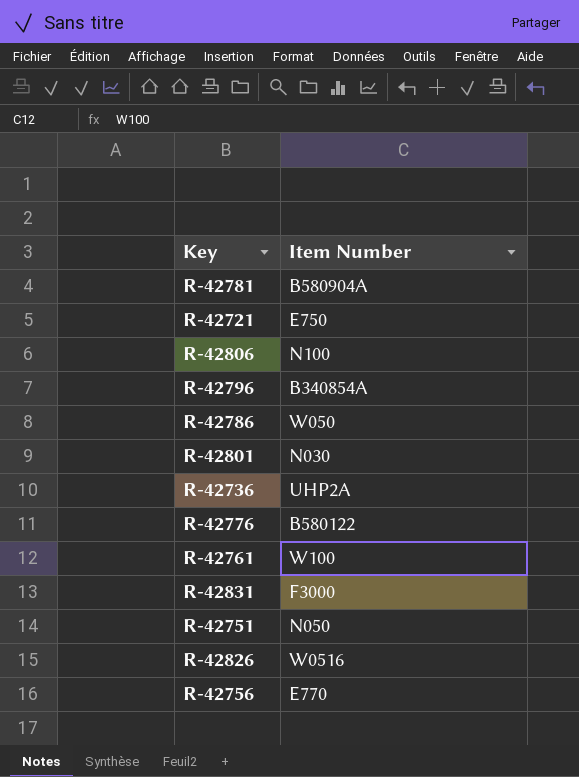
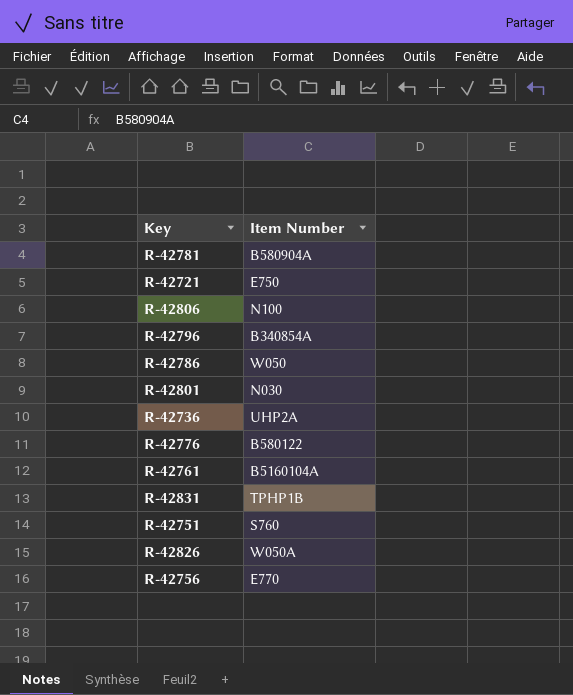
R-42761 | Item Number: W100 -> B5160104A
R-42831 | Item Number: F3000 -> TPHP1B
R-42751 | Item Number: N050 -> S760
R-42826 | Item Number: W0516 -> W050A

